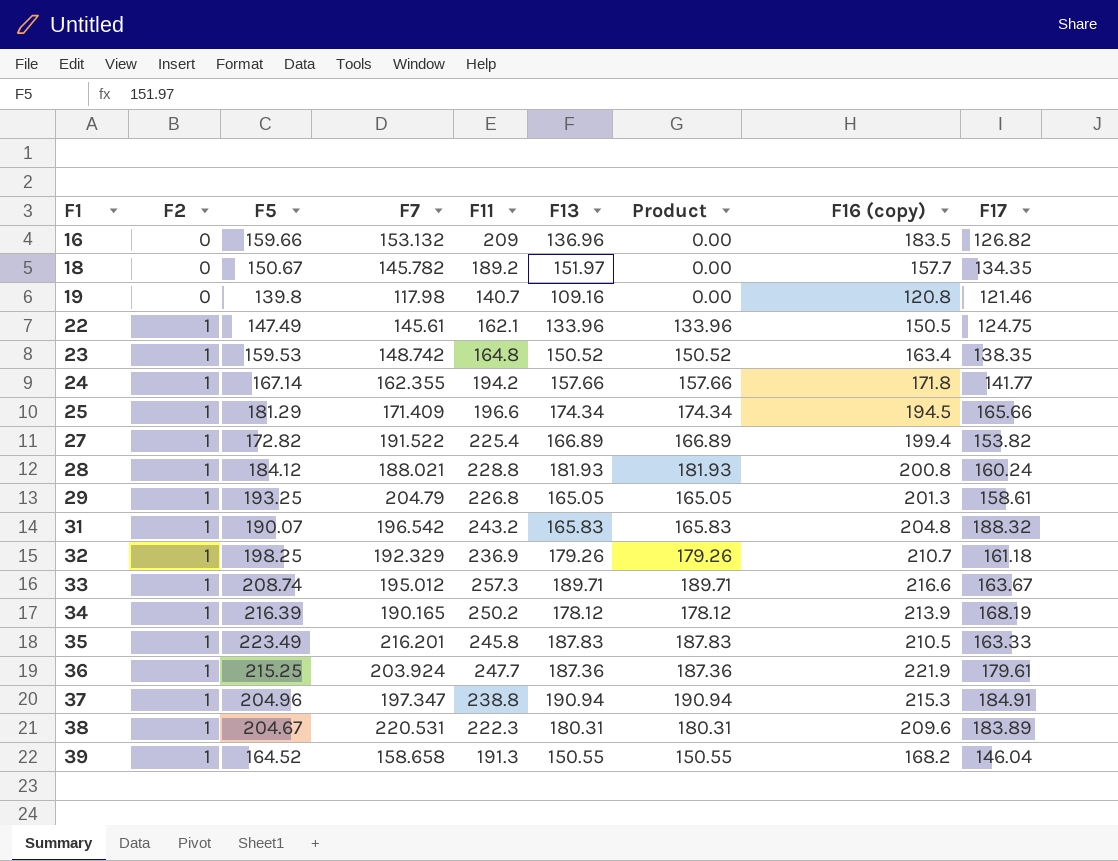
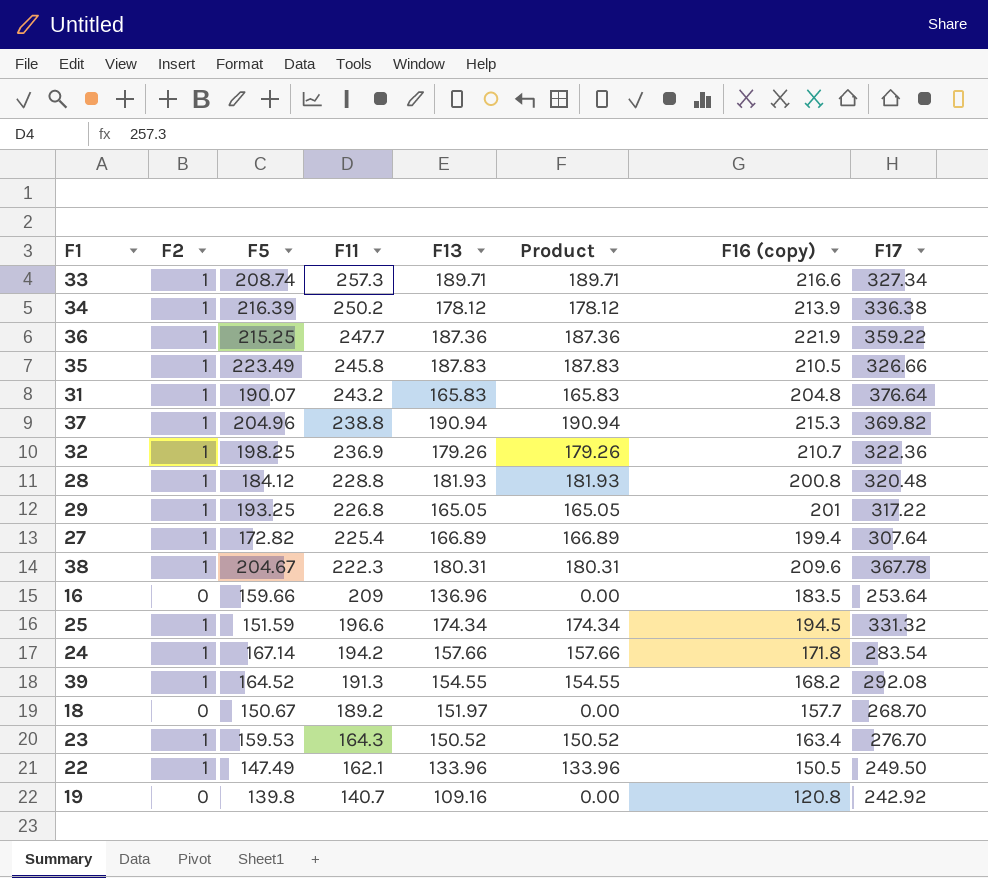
row order: F1 ascending -> F11 descending
column F7 | position: 4 -> none
33 | F17: 163.67 -> 327.34
34 | F17: 168.19 -> 336.38
36 | F17: 179.61 -> 359.22
35 | F17: 163.33 -> 326.66
31 | F17: 188.32 -> 376.64
37 | F17: 184.91 -> 369.82
32 | F17: 161.18 -> 322.36
28 | F17: 160.24 -> 320.48
29 | F16 (copy): 201.3 -> 201
29 | F17: 158.61 -> 317.22
27 | F17: 153.82 -> 307.64
38 | F17: 183.89 -> 367.78
16 | F17: 126.82 -> 253.64
25 | F5: 181.29 -> 151.59
25 | F17: 165.66 -> 331.32
24 | F17: 141.77 -> 283.54
39 | F13: 150.55 -> 154.55
39 | Product: 150.55 -> 154.55
39 | F17: 146.04 -> 292.08
18 | F17: 134.35 -> 268.70
23 | F11: 164.8 -> 164.3
23 | F17: 138.35 -> 276.70
22 | F17: 124.75 -> 249.50
19 | F17: 121.46 -> 242.92

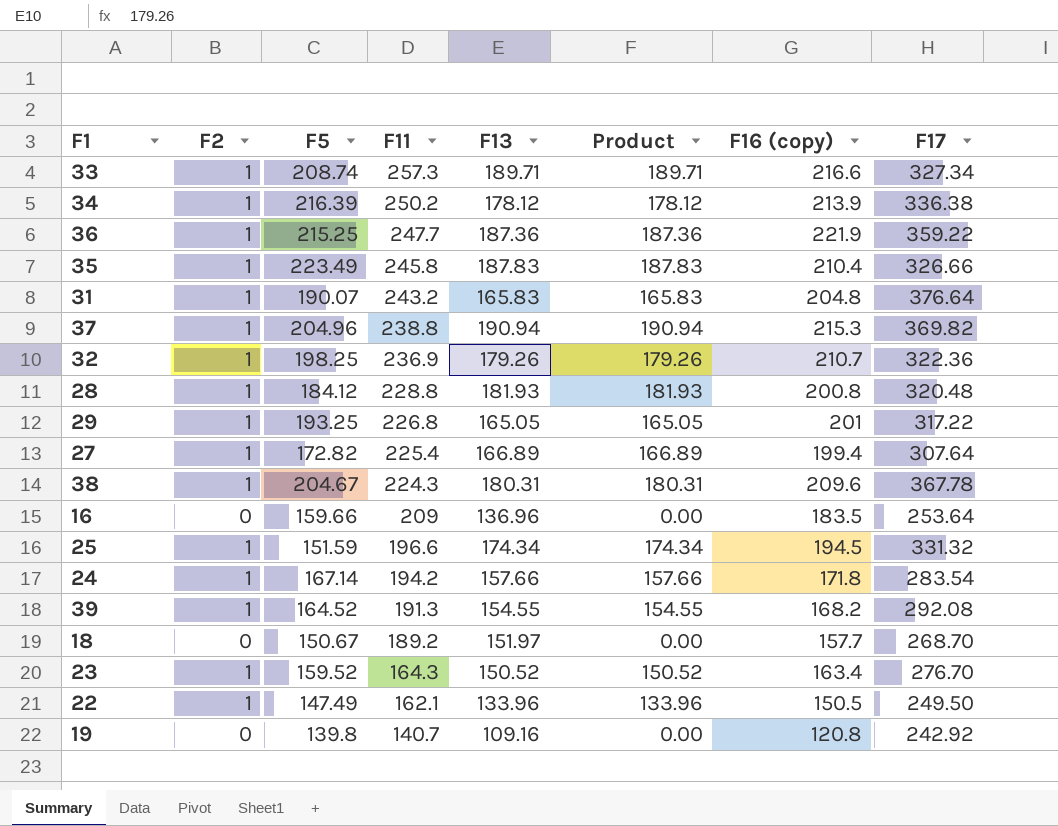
35 | F16 (copy): 210.5 -> 210.4
38 | F11: 222.3 -> 224.3
23 | F5: 159.53 -> 159.52

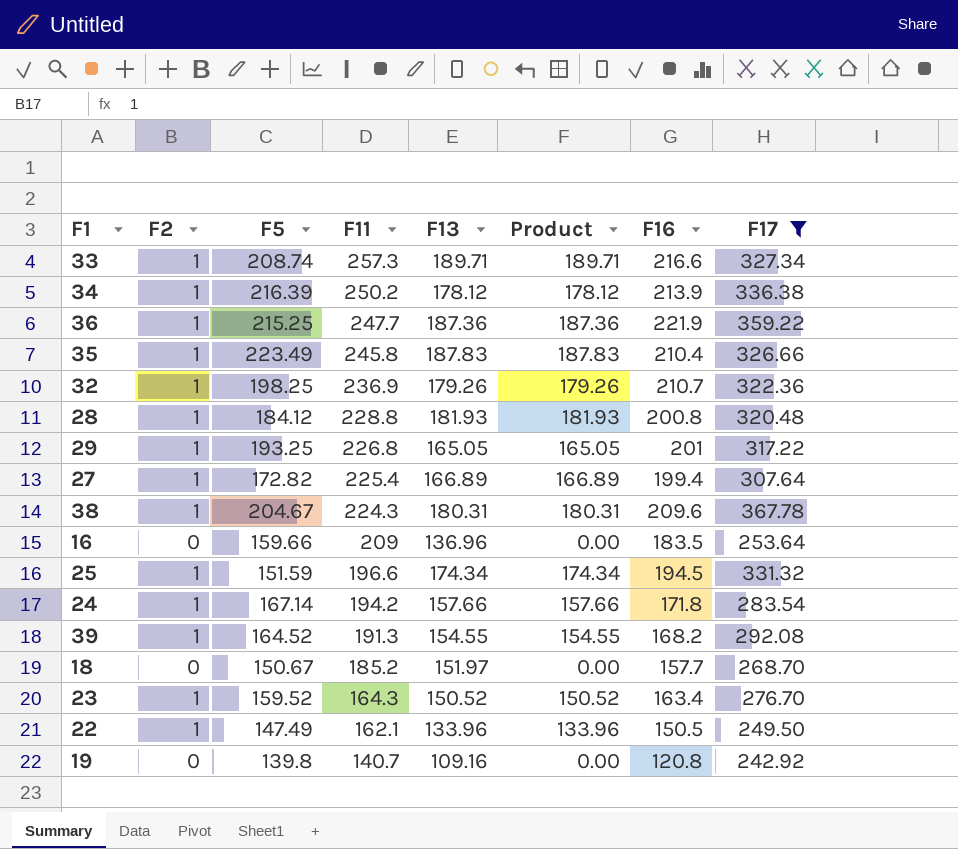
filter: none -> F17 <= 367.78
column name: F16 (copy) -> F16
18 | F11: 189.2 -> 185.2

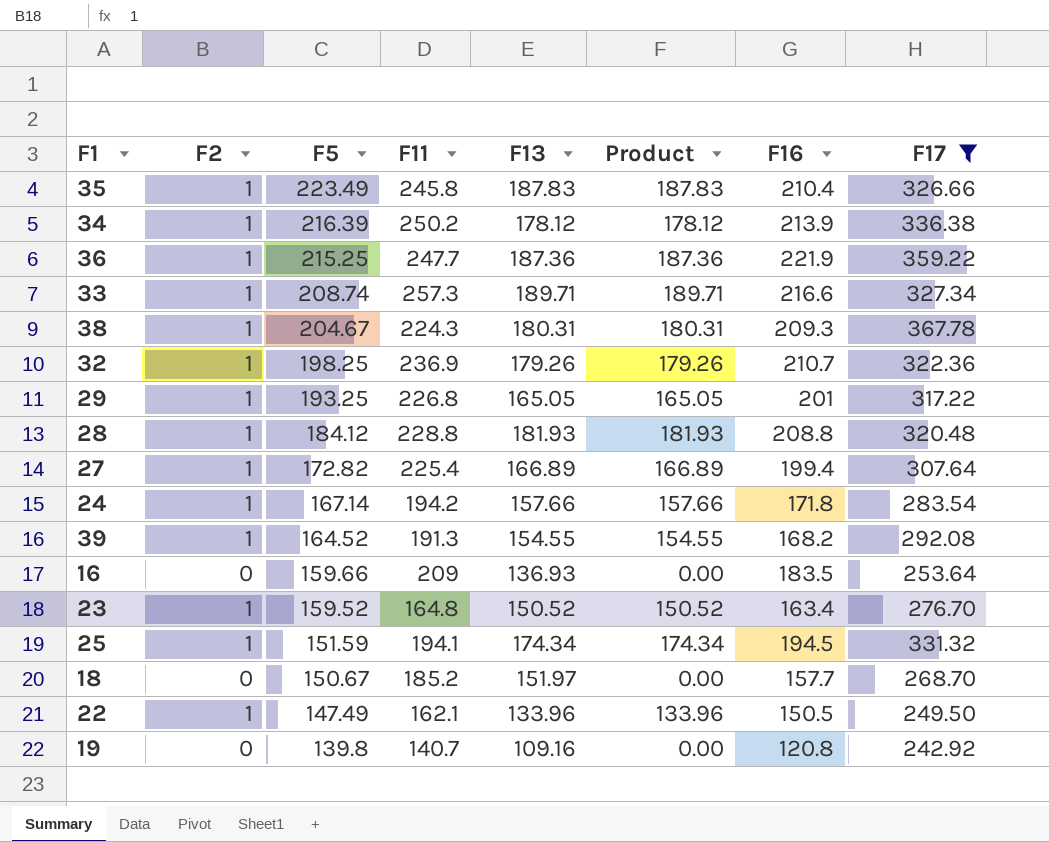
row order: F11 descending -> F5 descending
38 | F16: 209.6 -> 209.3
28 | F16: 200.8 -> 208.8
16 | F13: 136.96 -> 136.93
23 | F11: 164.3 -> 164.8
25 | F11: 196.6 -> 194.1

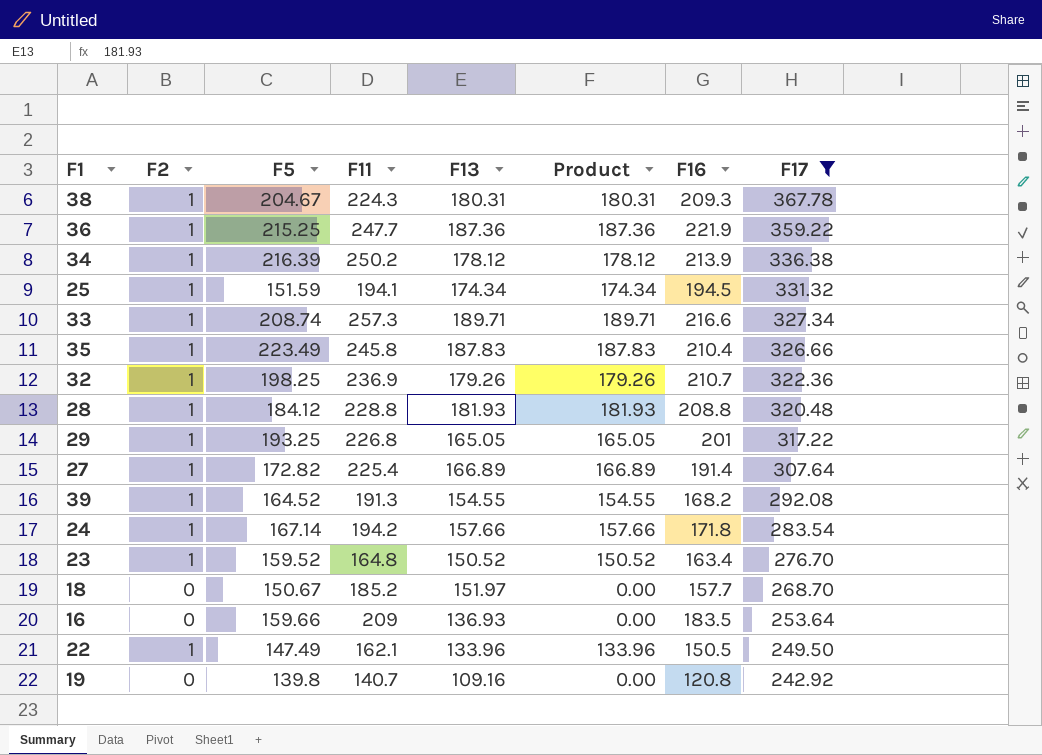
row order: F5 descending -> F17 descending
27 | F16: 199.4 -> 191.4

